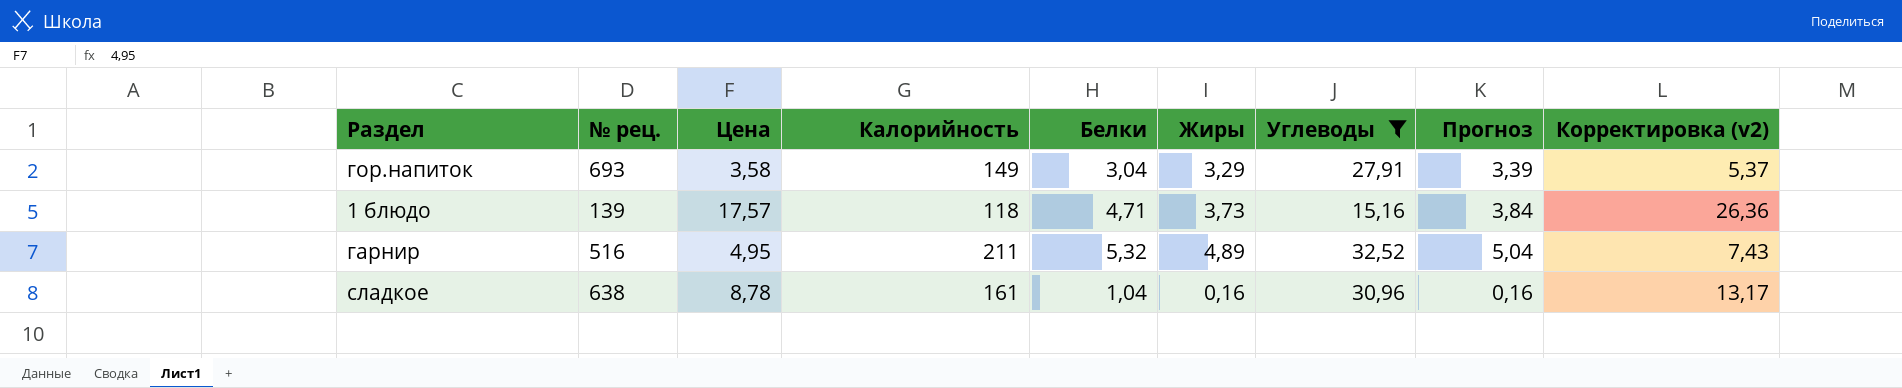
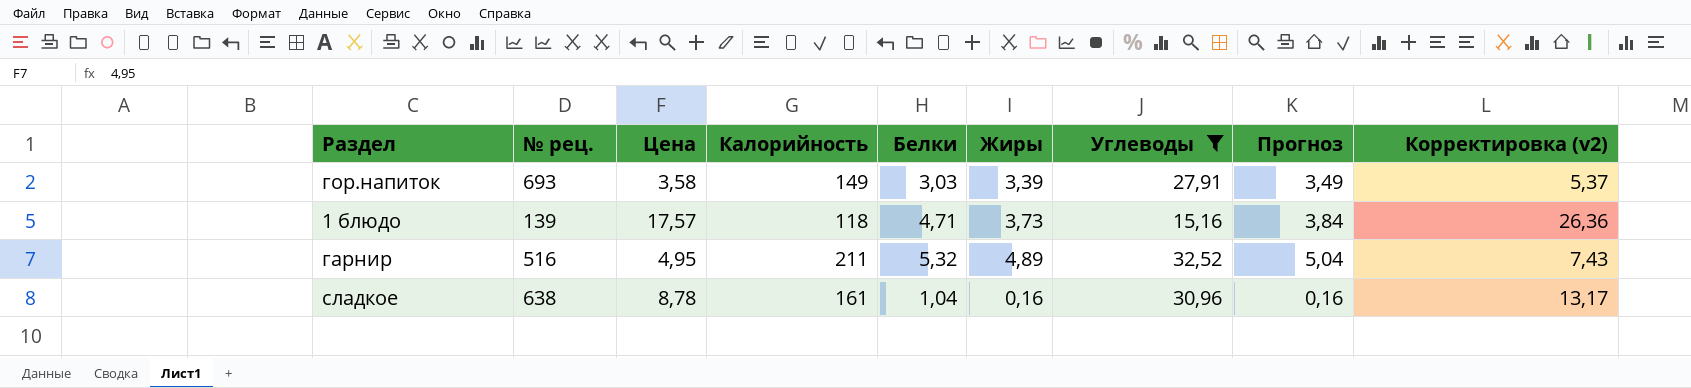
гор.напиток | Белки: 3,04 -> 3,03
гор.напиток | Жиры: 3,29 -> 3,39
гор.напиток | Прогноз: 3,39 -> 3,49

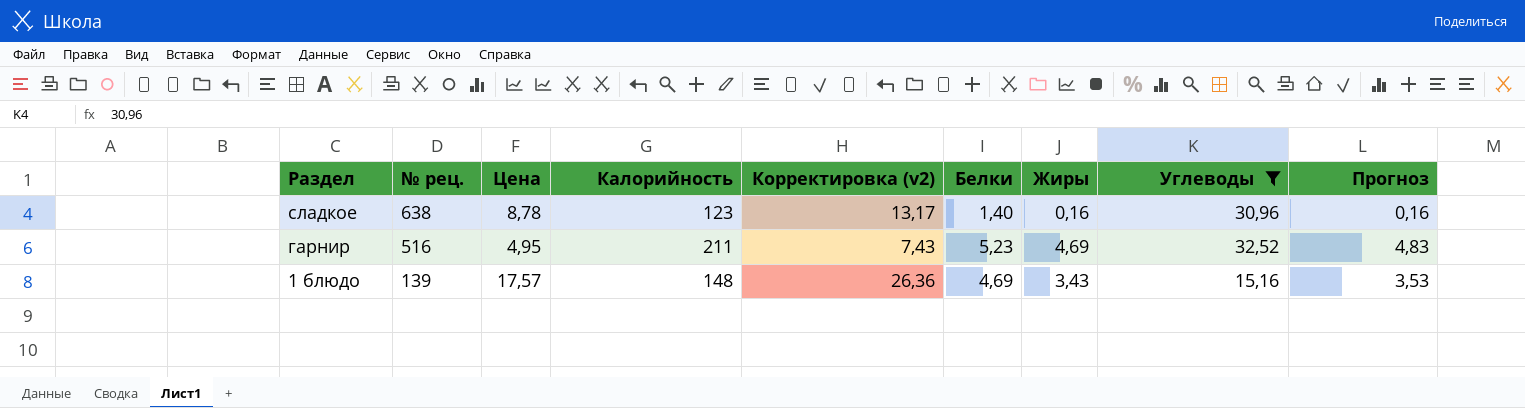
row order: none -> Раздел descending
column Корректировка (v2) | position: 9 -> 5
row гор.напиток: 693 | 3,58 | 149 | 3,03 | 3,39 | 27,91 | 3,49 | 5,37 -> none
сладкое | Калорийность: 161 -> 123
сладкое | Белки: 1,04 -> 1,40
гарнир | Белки: 5,32 -> 5,23
гарнир | Жиры: 4,89 -> 4,69
гарнир | Прогноз: 5,04 -> 4,83
1 блюдо | Калорийность: 118 -> 148
1 блюдо | Белки: 4,71 -> 4,69
1 блюдо | Жиры: 3,73 -> 3,43
1 блюдо | Прогноз: 3,84 -> 3,53

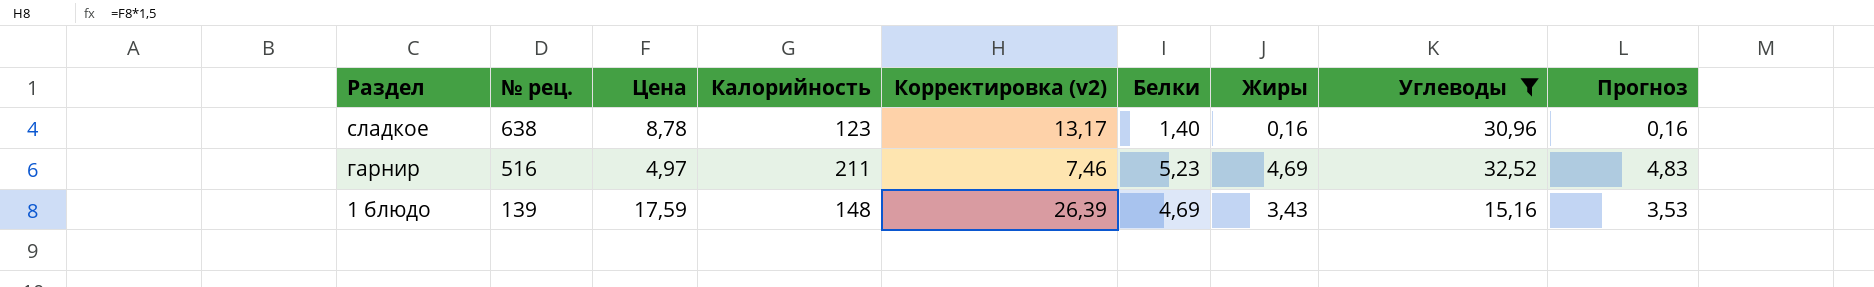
гарнир | Цена: 4,95 -> 4,97
гарнир | Корректировка (v2): 7,43 -> 7,46
1 блюдо | Цена: 17,57 -> 17,59
1 блюдо | Корректировка (v2): 26,36 -> 26,39

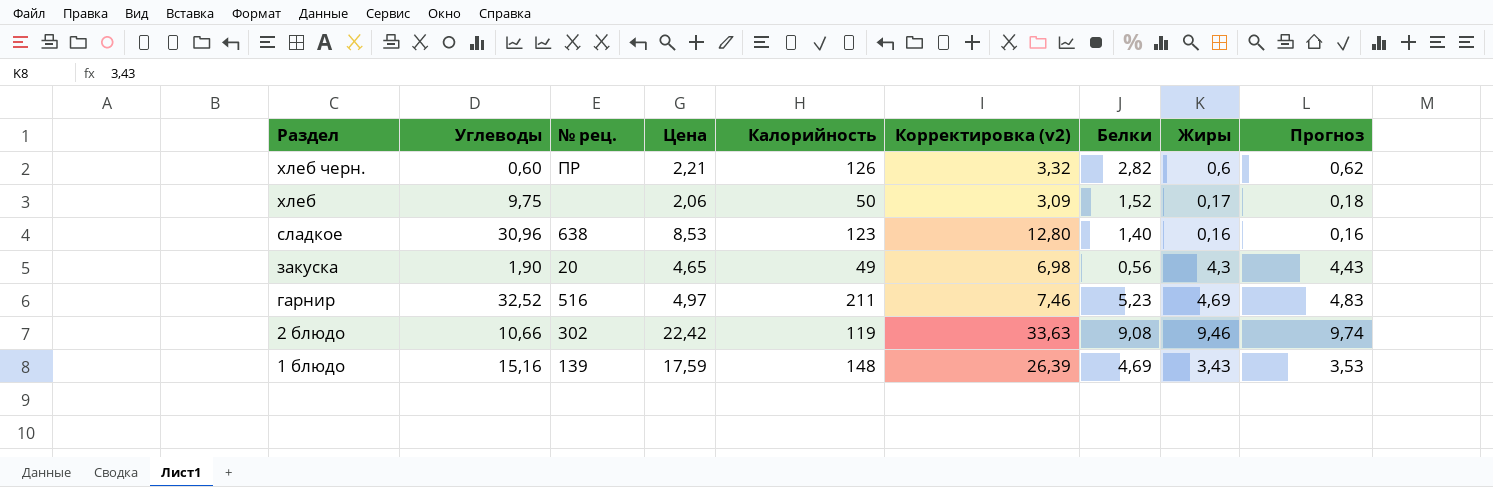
filter: Углеводы >= 15,16 -> none
column Углеводы | position: 8 -> 2
сладкое | Цена: 8,78 -> 8,53
сладкое | Корректировка (v2): 13,17 -> 12,80

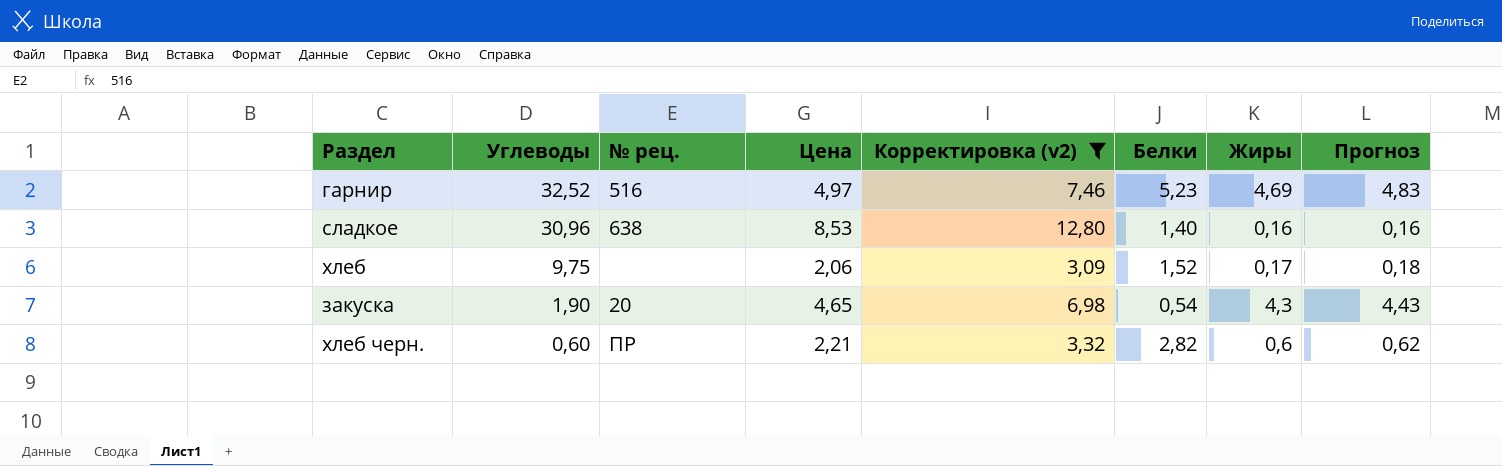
filter: none -> Корректировка (v2) <= 12,80
row order: Раздел descending -> Углеводы descending
column Калорийность | position: 5 -> none
закуска | Белки: 0,56 -> 0,54

